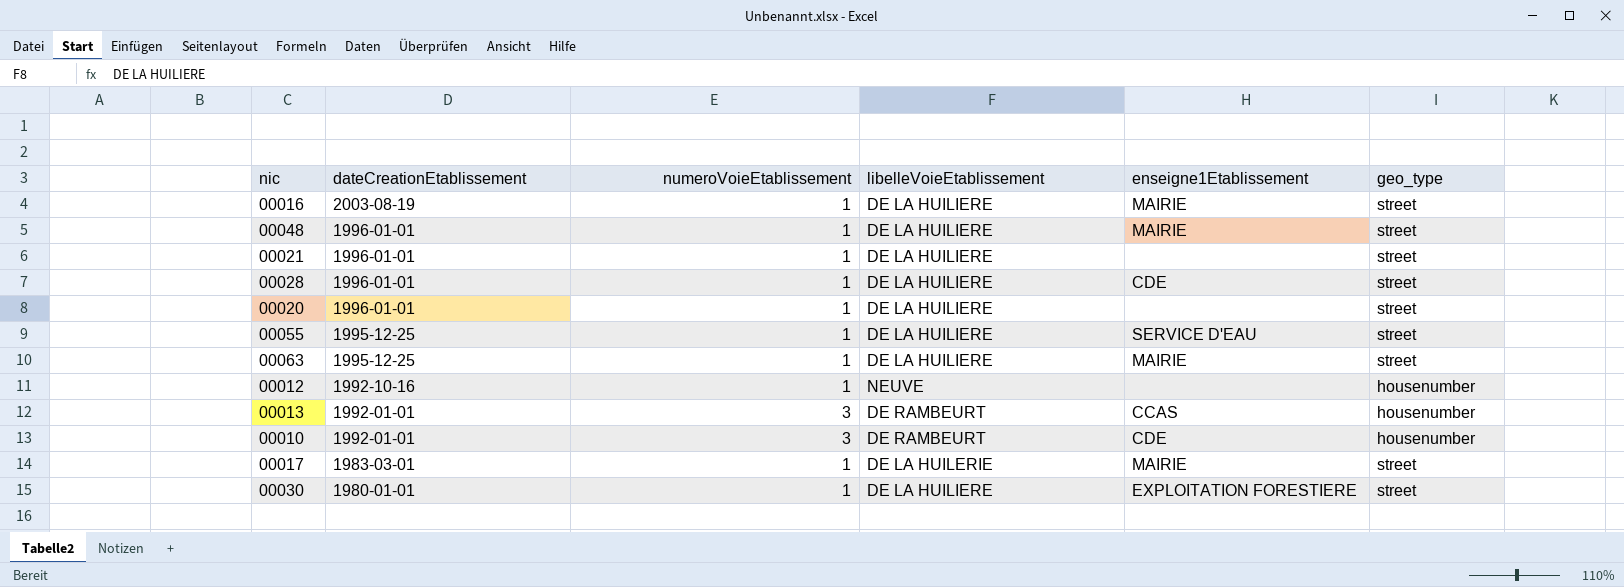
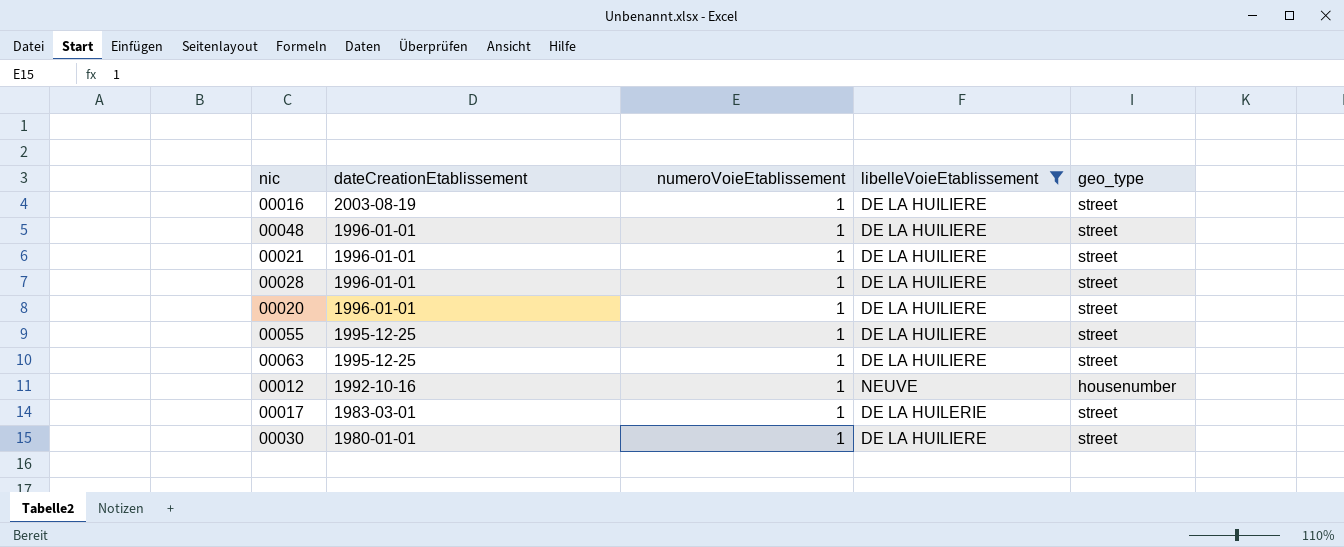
filter: none -> libelleVoieEtablissement != DE RAMBEURT
column enseigne1Etablissement | position: 5 -> none

